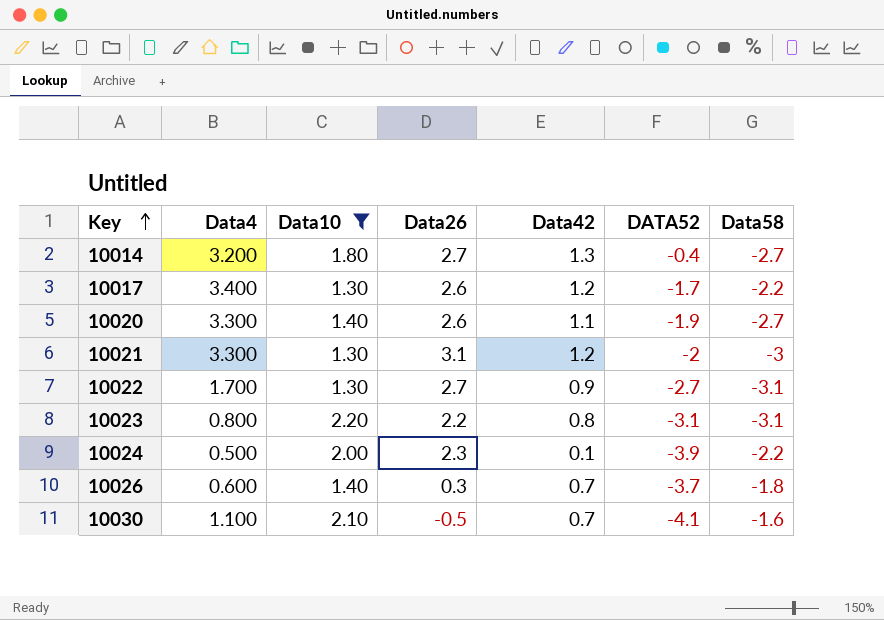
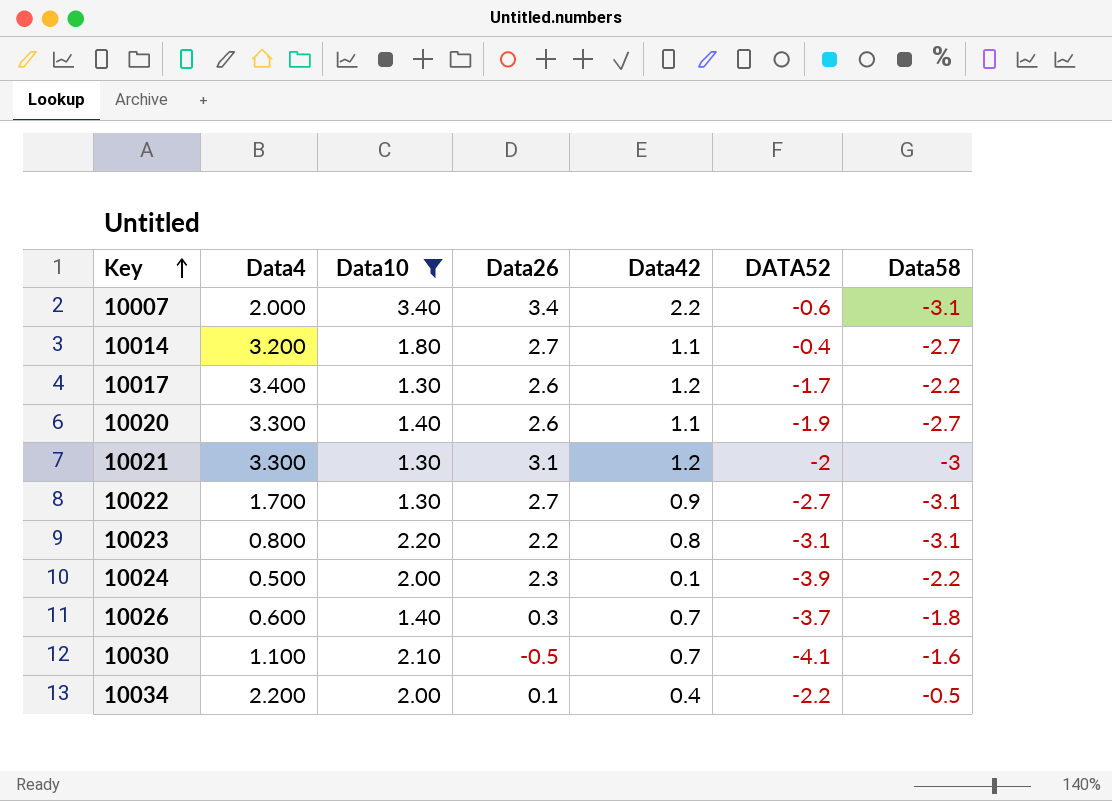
row 10007: none -> 2.000 | 3.40 | 3.4 | 2.2 | -0.6 | -3.1
10014 | Data42: 1.3 -> 1.1
row 10034: none -> 2.200 | 2.00 | 0.1 | 0.4 | -2.2 | -0.5

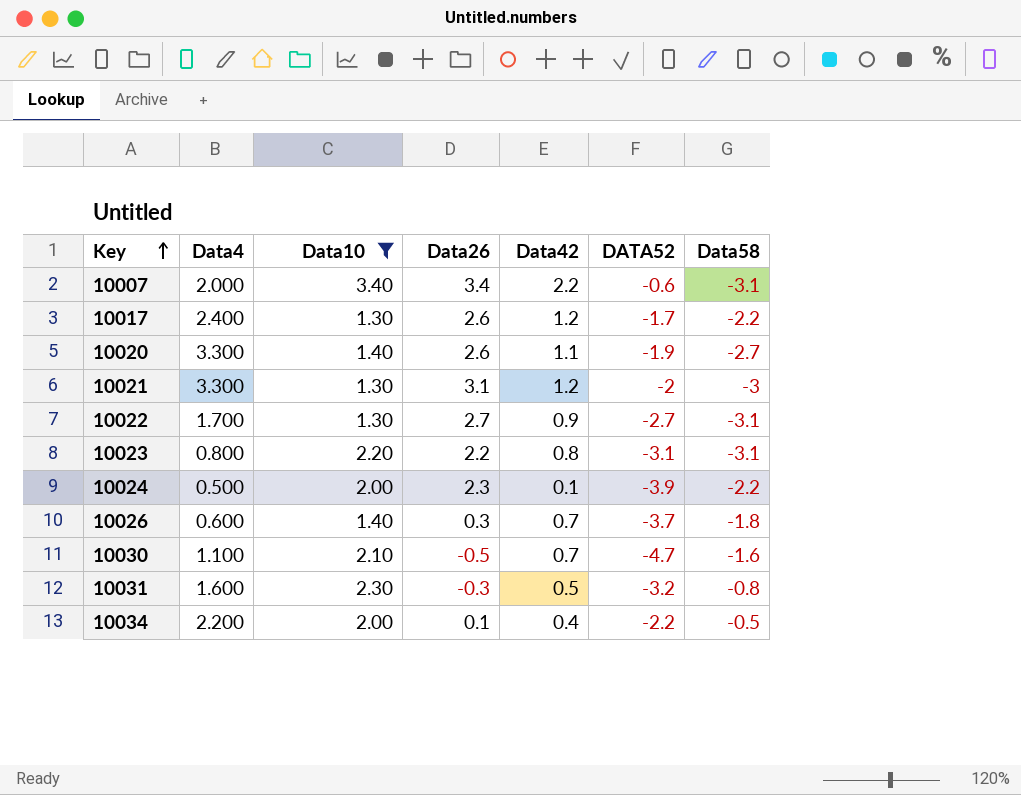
row 10014: 3.200 | 1.80 | 2.7 | 1.1 | -0.4 | -2.7 -> none
10017 | Data4: 3.400 -> 2.400
10030 | DATA52: -4.1 -> -4.7
row 10031: none -> 1.600 | 2.30 | -0.3 | 0.5 | -3.2 | -0.8

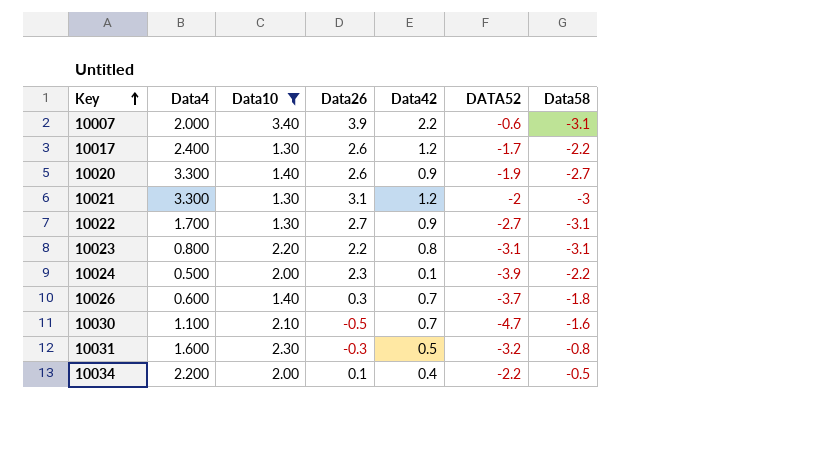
10007 | Data26: 3.4 -> 3.9
10020 | Data42: 1.1 -> 0.9

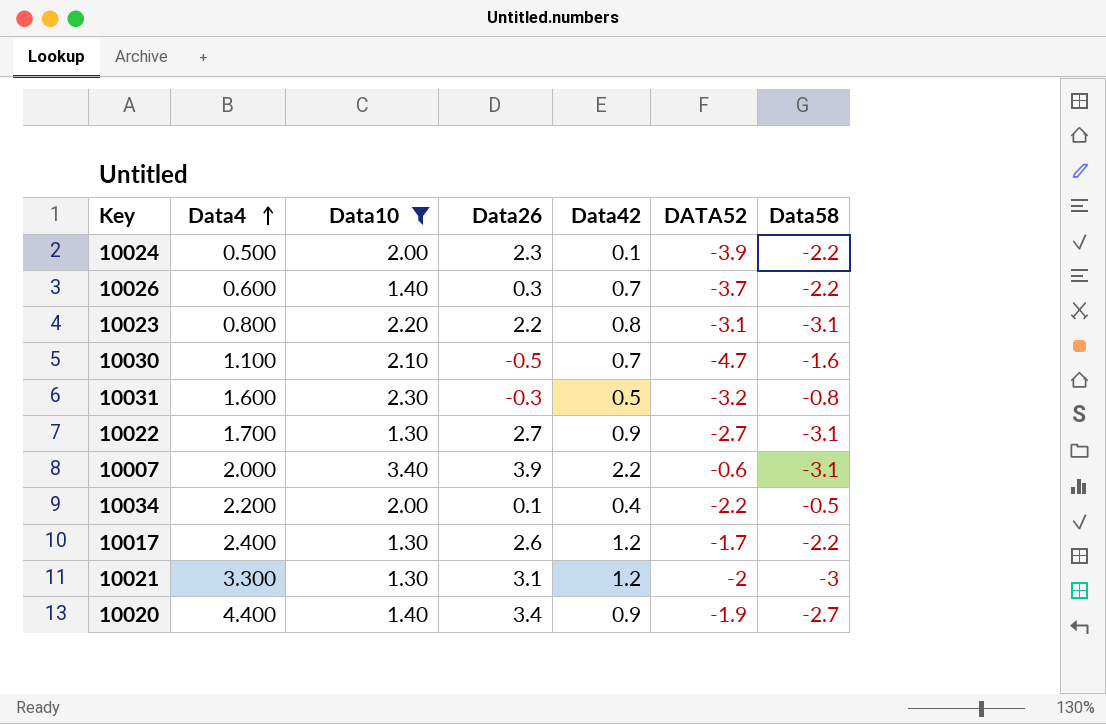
row order: Key ascending -> Data4 ascending
10026 | Data58: -1.8 -> -2.2
10020 | Data4: 3.300 -> 4.400
10020 | Data26: 2.6 -> 3.4

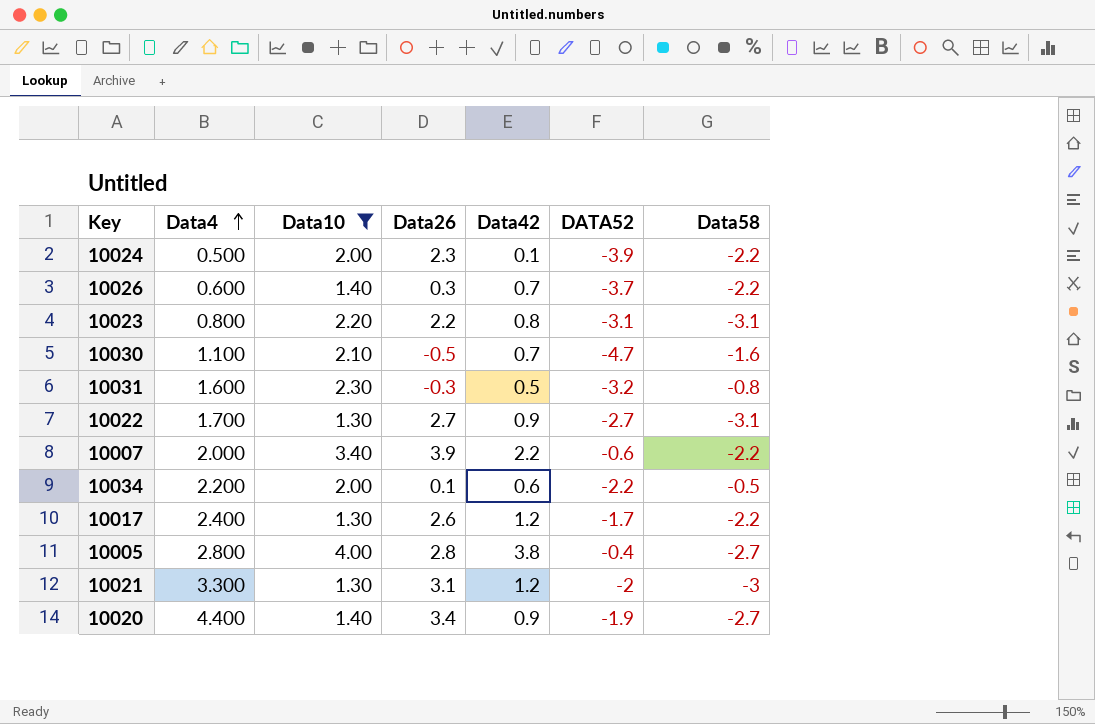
10007 | Data58: -3.1 -> -2.2
10034 | Data42: 0.4 -> 0.6
row 10005: none -> 2.800 | 4.00 | 2.8 | 3.8 | -0.4 | -2.7

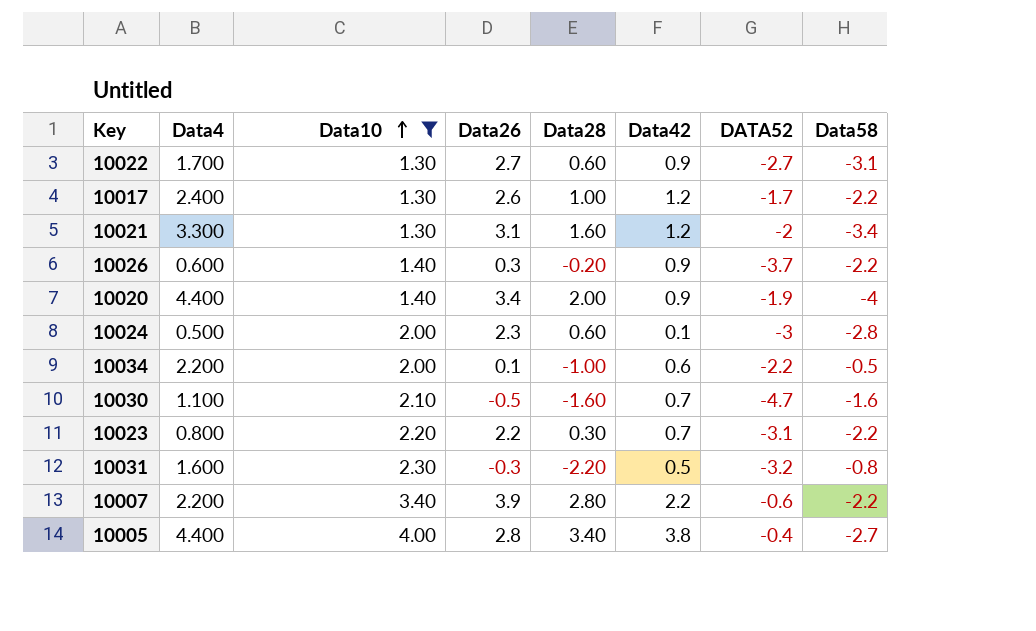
row order: Data4 ascending -> Data10 ascending
column Data28 | position: none -> 5
10021 | Data58: -3 -> -3.4
10026 | Data42: 0.7 -> 0.9
10020 | Data58: -2.7 -> -4
10024 | DATA52: -3.9 -> -3
10024 | Data58: -2.2 -> -2.8
10023 | Data42: 0.8 -> 0.7
10023 | Data58: -3.1 -> -2.2
10007 | Data4: 2.000 -> 2.200
10005 | Data4: 2.800 -> 4.400

